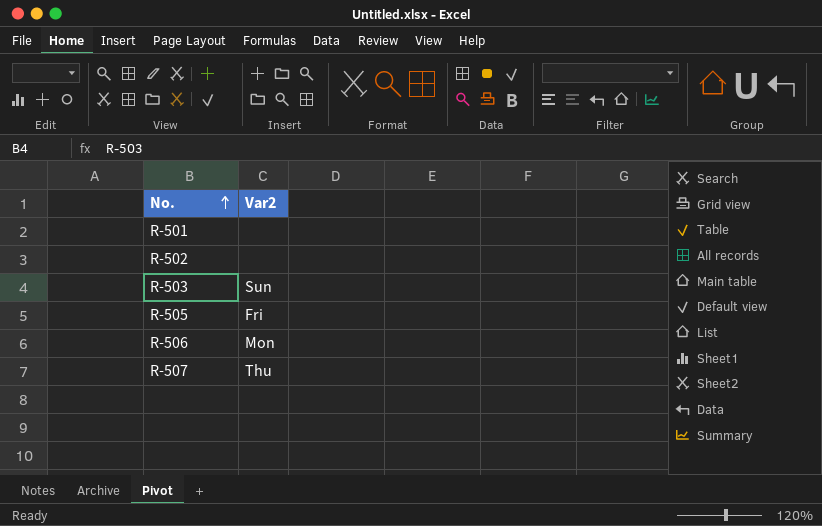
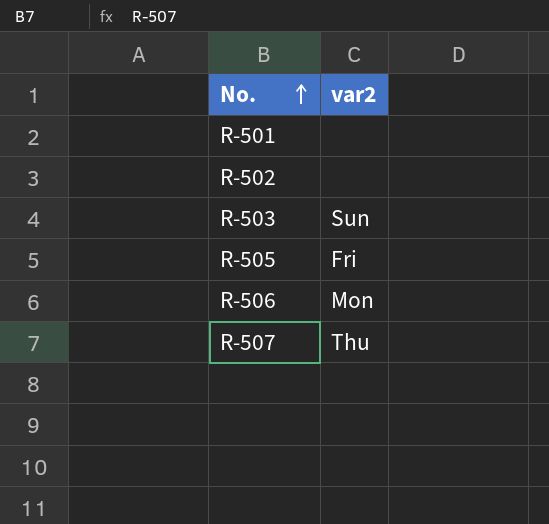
column name: Var2 -> var2

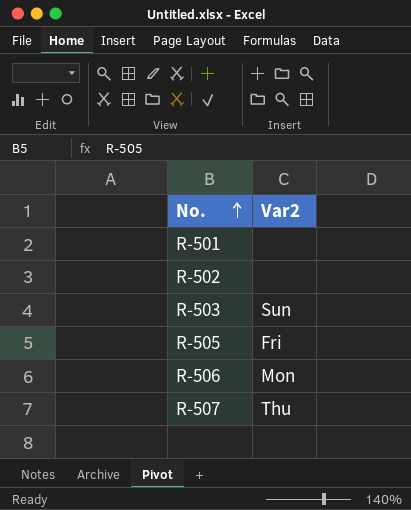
column name: var2 -> Var2

